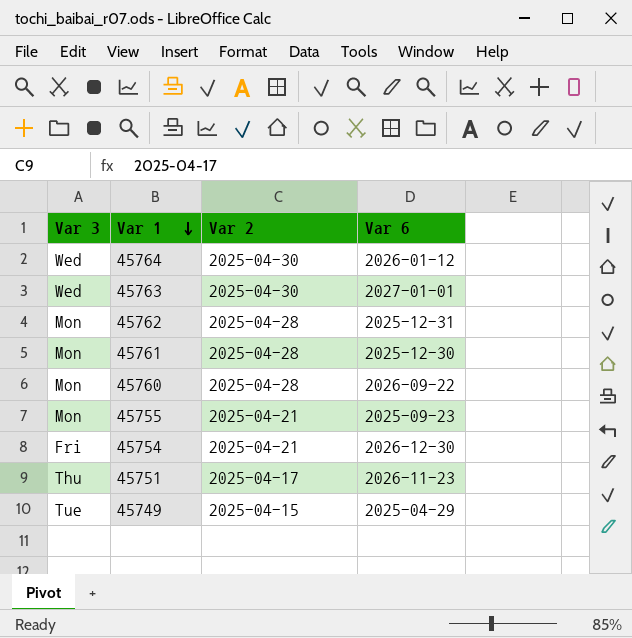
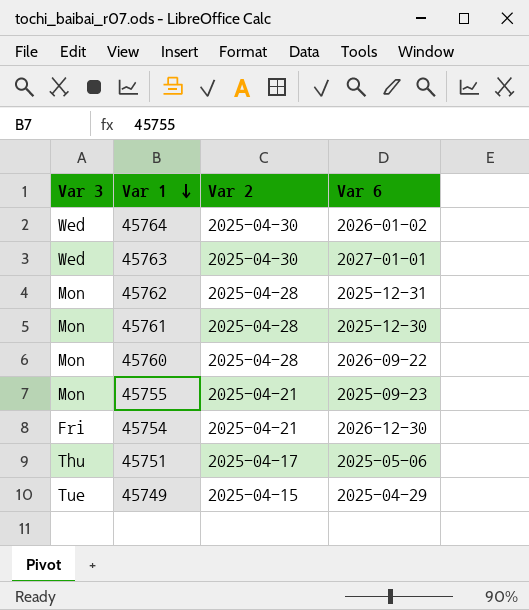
45764 | Var 6: 2026-01-12 -> 2026-01-02
45751 | Var 6: 2026-11-23 -> 2025-05-06

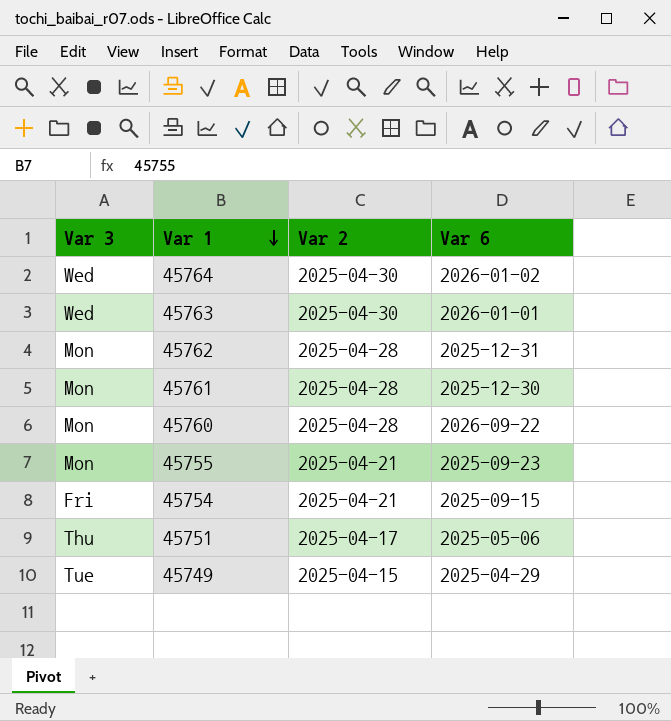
45763 | Var 6: 2027-01-01 -> 2026-01-01
45754 | Var 6: 2026-12-30 -> 2025-09-15

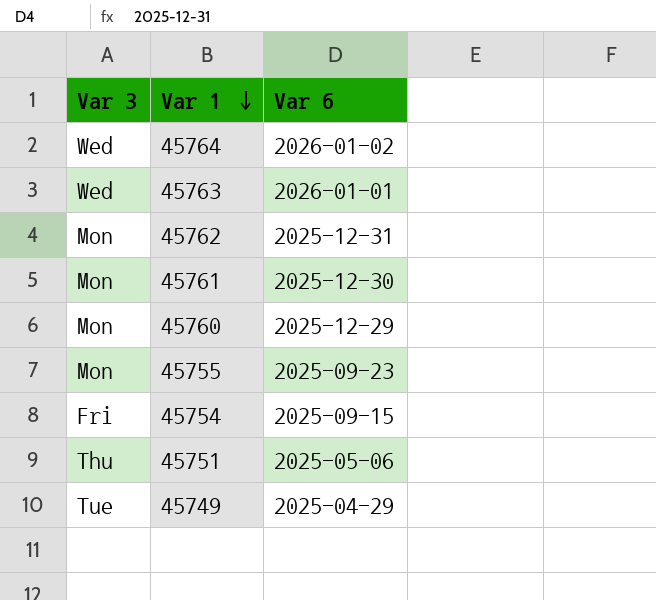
column Var 2 | position: 3 -> none
45760 | Var 6: 2026-09-22 -> 2025-12-29

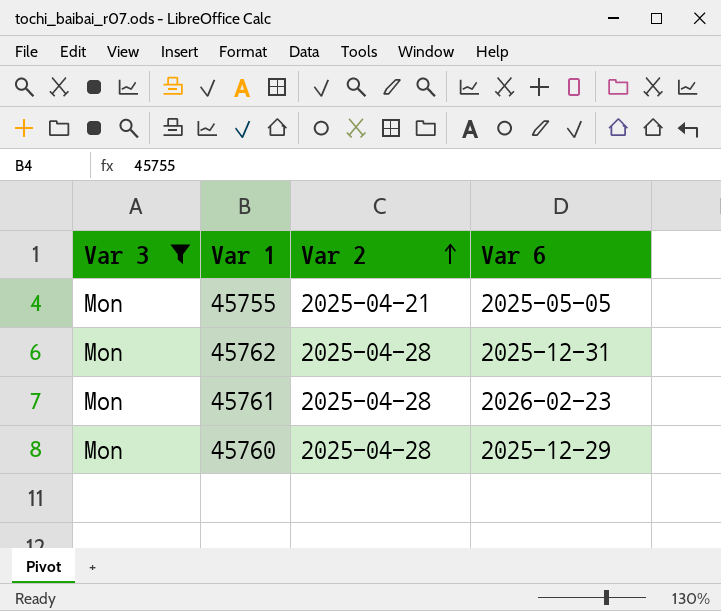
filter: none -> Var 3 = Mon
row order: Var 1 descending -> Var 2 ascending
column Var 2 | position: none -> 3
45755 | Var 6: 2025-09-23 -> 2025-05-05
45761 | Var 6: 2025-12-30 -> 2026-02-23

